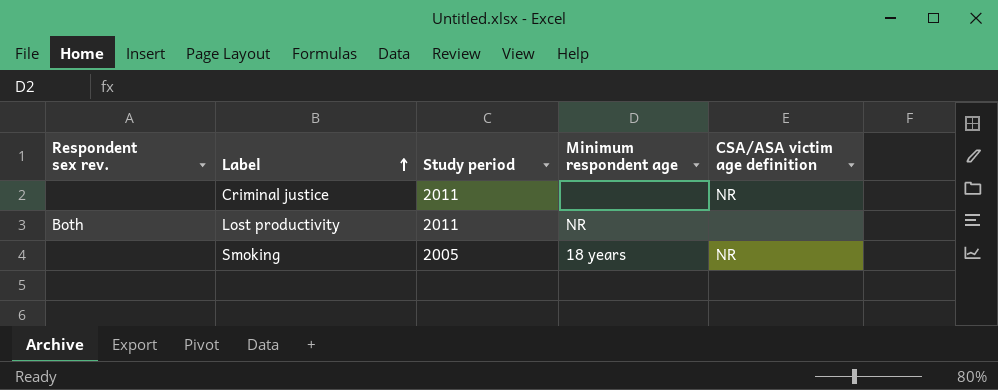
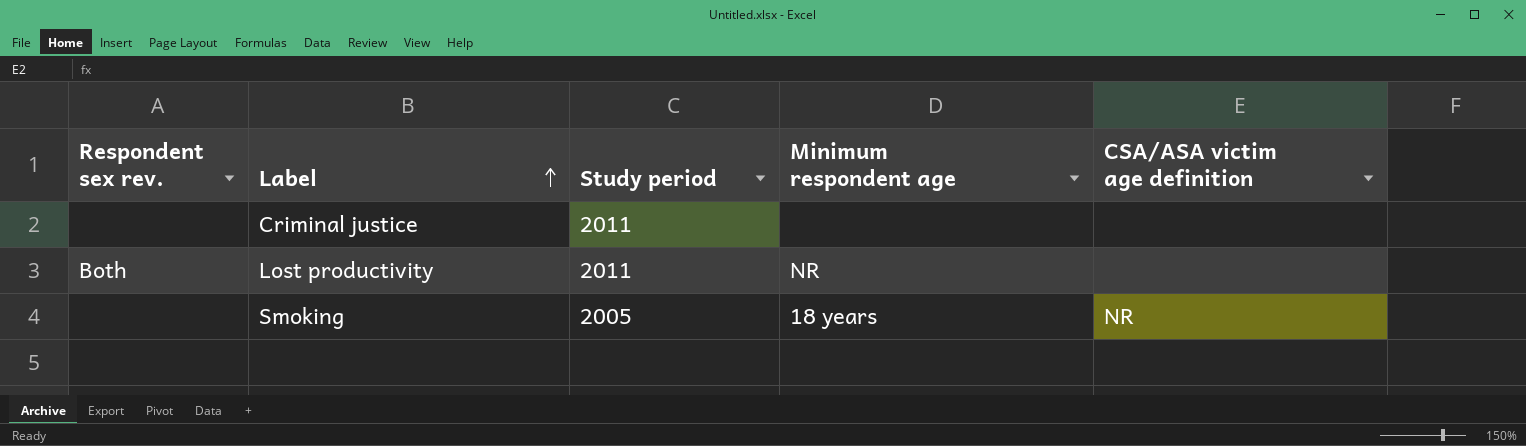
Criminal justice | CSA/ASA victim age definition: NR -> none

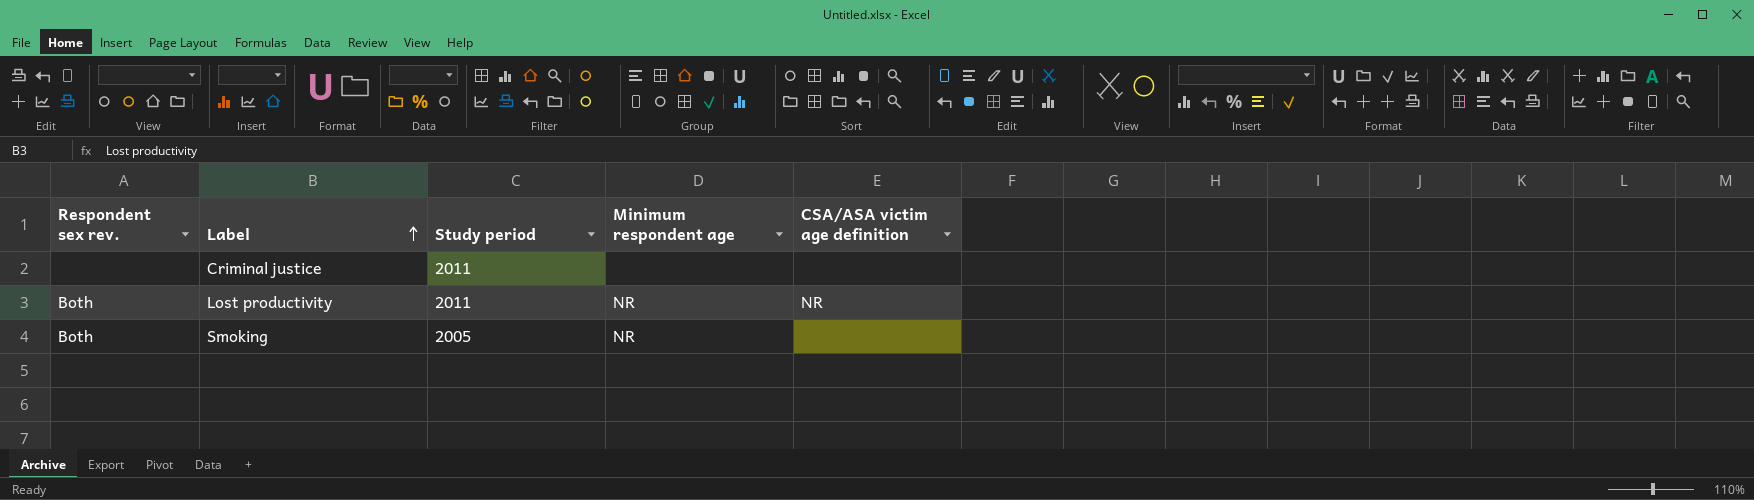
Lost productivity | CSA/ASA victim age definition: none -> NR
Smoking | Respondent sex rev.: none -> Both
Smoking | Minimum respondent age: 18 years -> NR
Smoking | CSA/ASA victim age definition: NR -> none

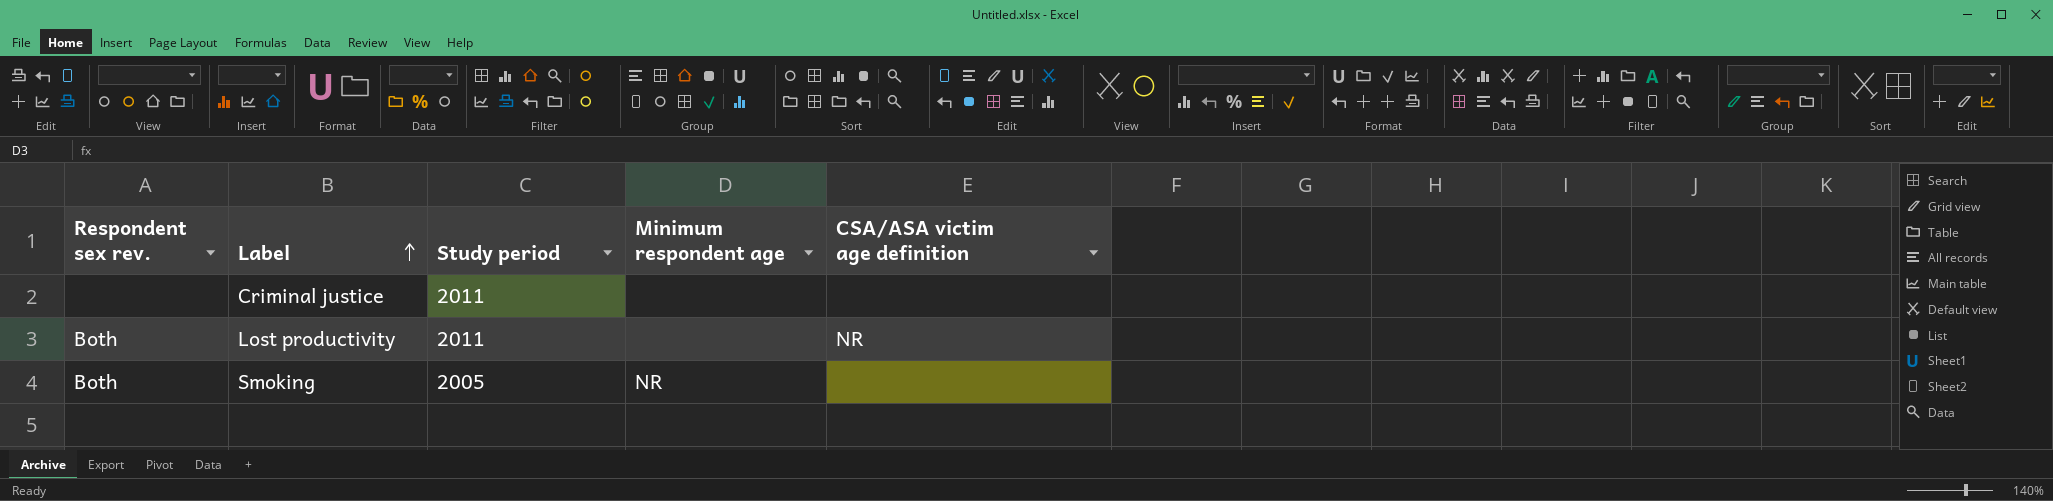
Lost productivity | Minimum respondent age: NR -> none

